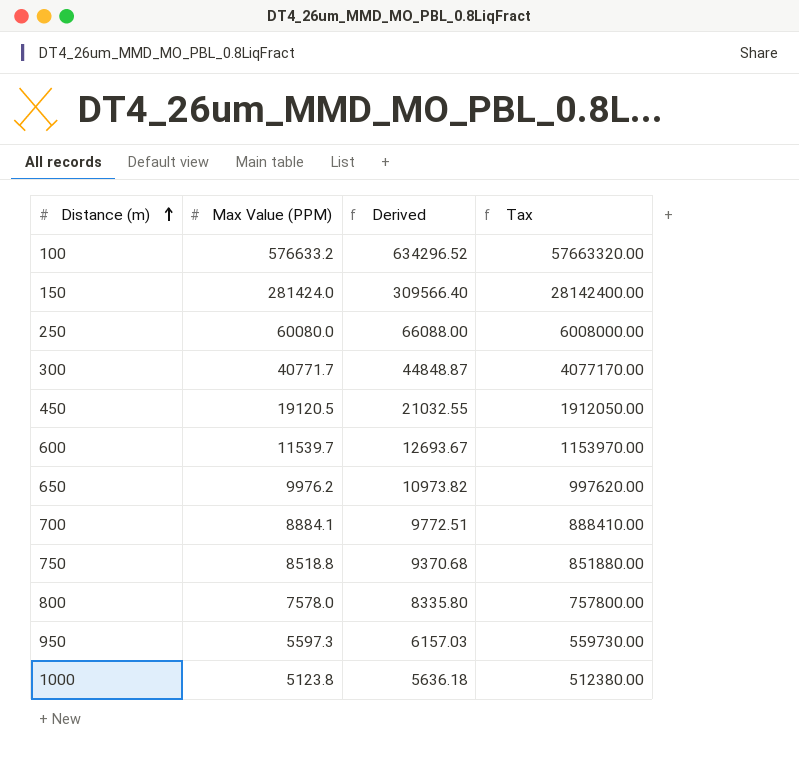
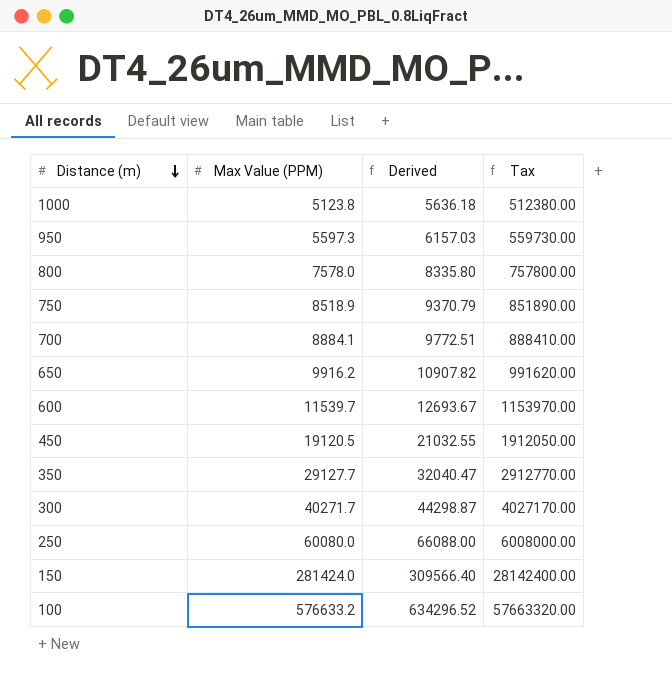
row order: Distance (m) ascending -> Distance (m) descending
750 | Max Value (PPM): 8518.8 -> 8518.9
750 | Derived: 9370.68 -> 9370.79
750 | Tax: 851880.00 -> 851890.00
650 | Max Value (PPM): 9976.2 -> 9916.2
650 | Derived: 10973.82 -> 10907.82
650 | Tax: 997620.00 -> 991620.00
row 350: none -> 29127.7 | 32040.47 | 2912770.00
300 | Max Value (PPM): 40771.7 -> 40271.7
300 | Derived: 44848.87 -> 44298.87
300 | Tax: 4077170.00 -> 4027170.00

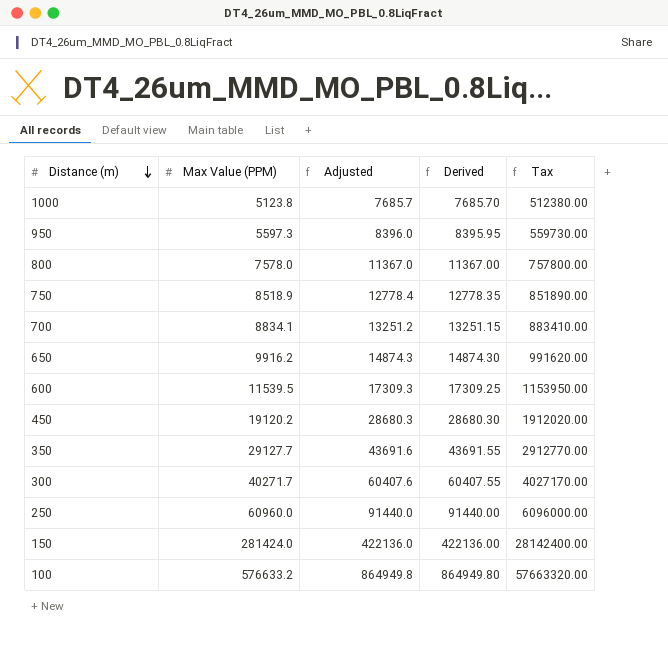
column Adjusted | formula: none -> [Max Value (PPM)] * 1.5
column Derived | formula: [Max Value (PPM)] * 1.1 -> [Max Value (PPM)] * 1.5
700 | Max Value (PPM): 8884.1 -> 8834.1
700 | Tax: 888410.00 -> 883410.00
600 | Max Value (PPM): 11539.7 -> 11539.5
600 | Tax: 1153970.00 -> 1153950.00
450 | Max Value (PPM): 19120.5 -> 19120.2
450 | Tax: 1912050.00 -> 1912020.00
250 | Max Value (PPM): 60080.0 -> 60960.0
250 | Tax: 6008000.00 -> 6096000.00

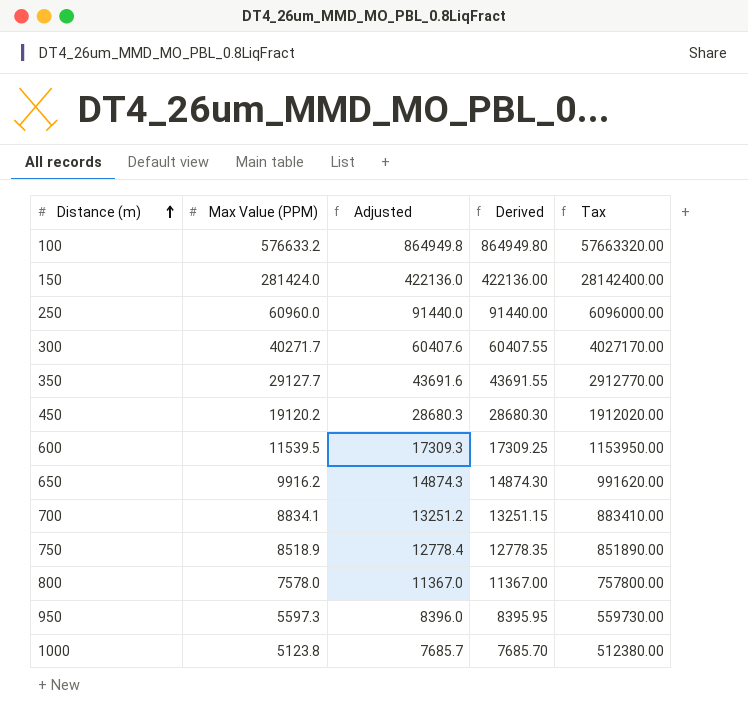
row order: Distance (m) descending -> Distance (m) ascending

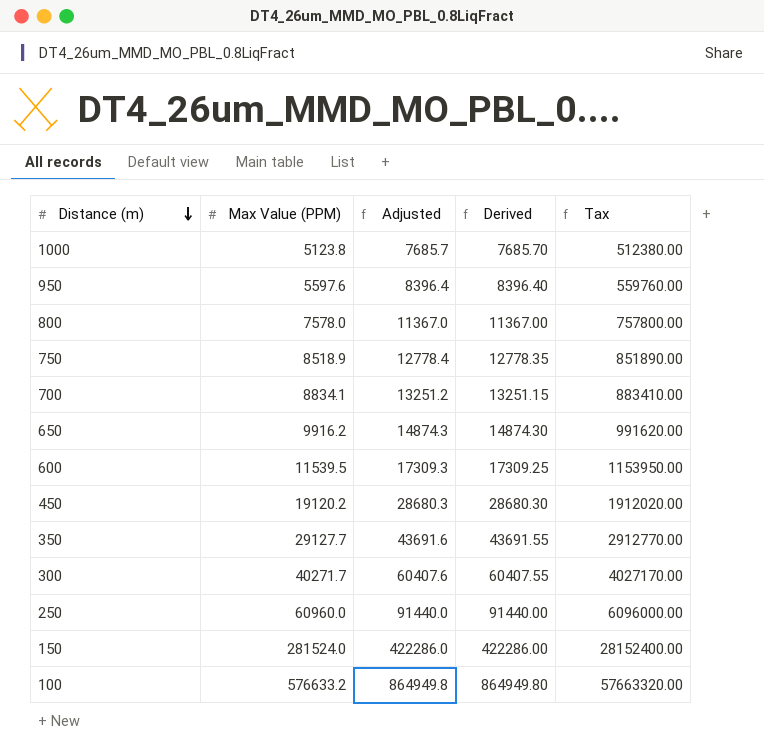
row order: Distance (m) ascending -> Distance (m) descending
950 | Max Value (PPM): 5597.3 -> 5597.6
950 | Adjusted: 8396.0 -> 8396.4
950 | Derived: 8395.95 -> 8396.40
950 | Tax: 559730.00 -> 559760.00
150 | Max Value (PPM): 281424.0 -> 281524.0
150 | Adjusted: 422136.0 -> 422286.0
150 | Derived: 422136.00 -> 422286.00
150 | Tax: 28142400.00 -> 28152400.00

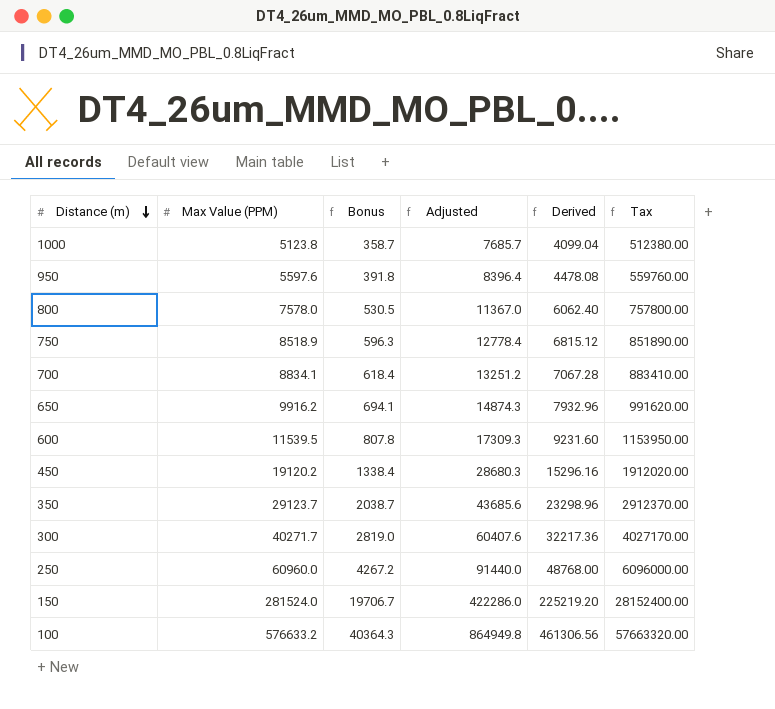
column Bonus | formula: none -> [Max Value (PPM)] * 0.07
column Derived | formula: [Max Value (PPM)] * 1.5 -> [Max Value (PPM)] * 0.8
350 | Max Value (PPM): 29127.7 -> 29123.7
350 | Adjusted: 43691.6 -> 43685.6
350 | Tax: 2912770.00 -> 2912370.00

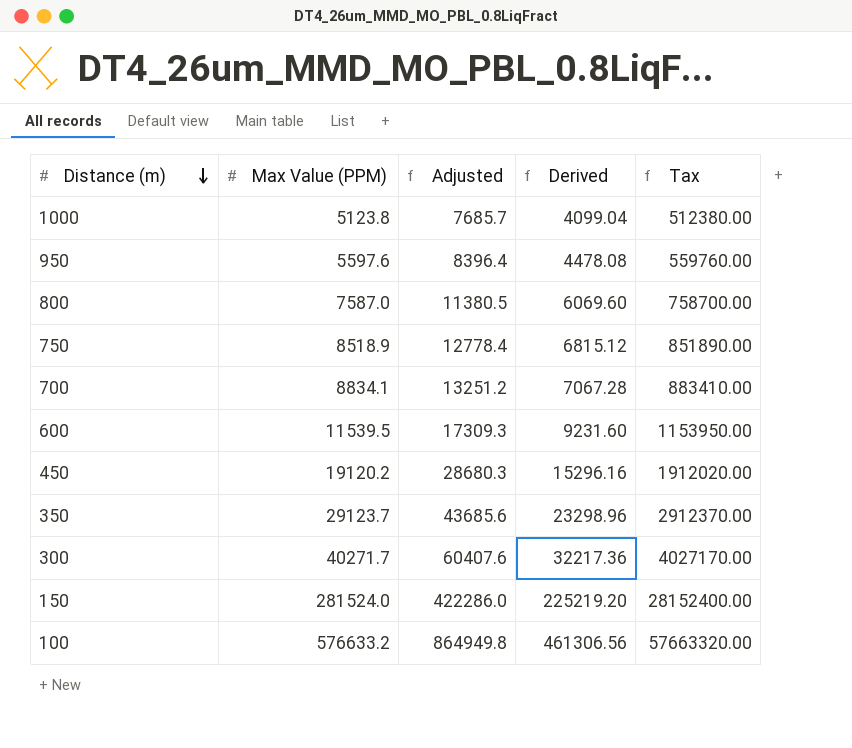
column Bonus | formula: [Max Value (PPM)] * 0.07 -> none
row 650: 9916.2 | 694.1 | 14874.3 | 7932.96 | 991620.00 -> none
row 250: 60960.0 | 4267.2 | 91440.0 | 48768.00 | 6096000.00 -> none
800 | Max Value (PPM): 7578.0 -> 7587.0
800 | Adjusted: 11367.0 -> 11380.5
800 | Derived: 6062.40 -> 6069.60
800 | Tax: 757800.00 -> 758700.00

